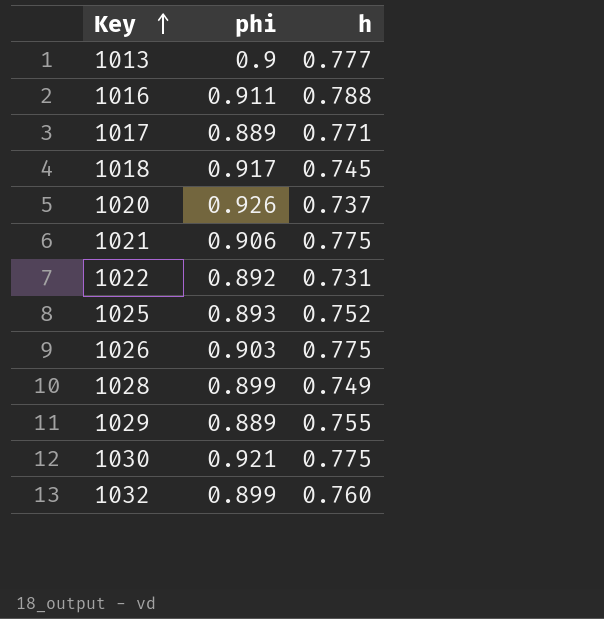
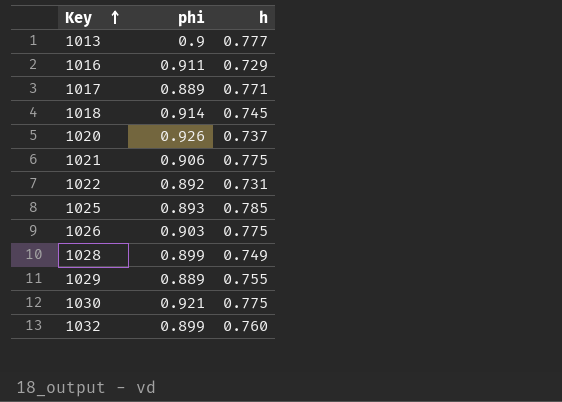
1016 | h: 0.788 -> 0.729
1018 | phi: 0.917 -> 0.914
1025 | h: 0.752 -> 0.785

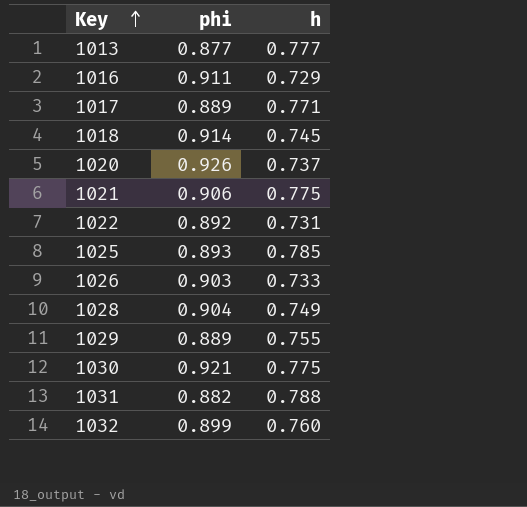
1013 | phi: 0.9 -> 0.877
1026 | h: 0.775 -> 0.733
1028 | phi: 0.899 -> 0.904
row 1031: none -> 0.882 | 0.788

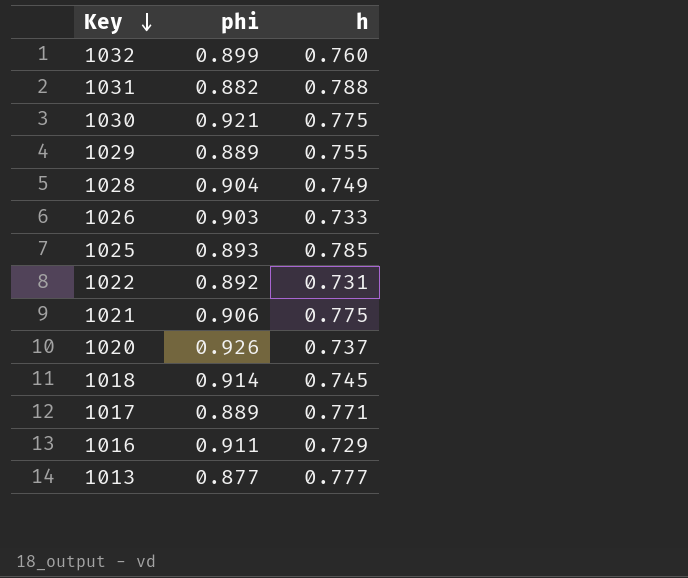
row order: Key ascending -> Key descending

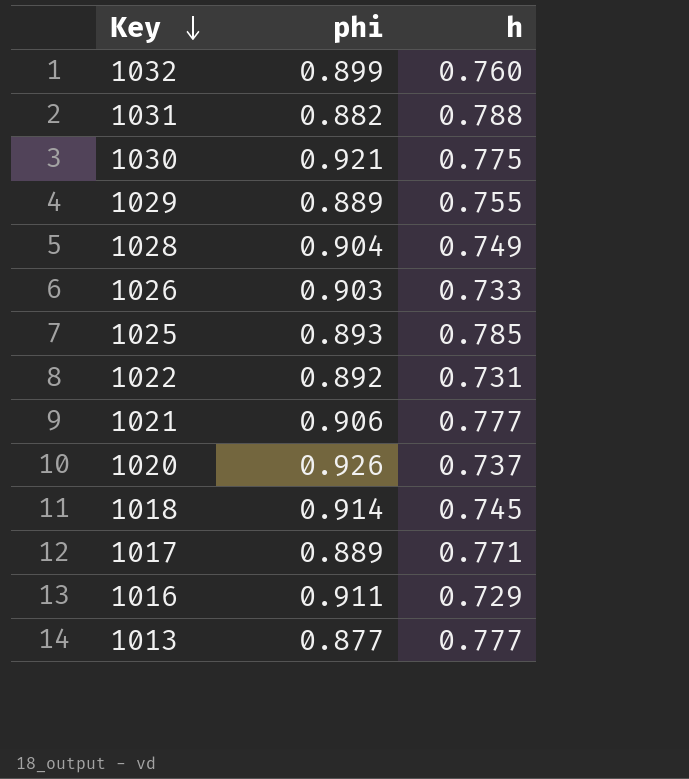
1021 | h: 0.775 -> 0.777

